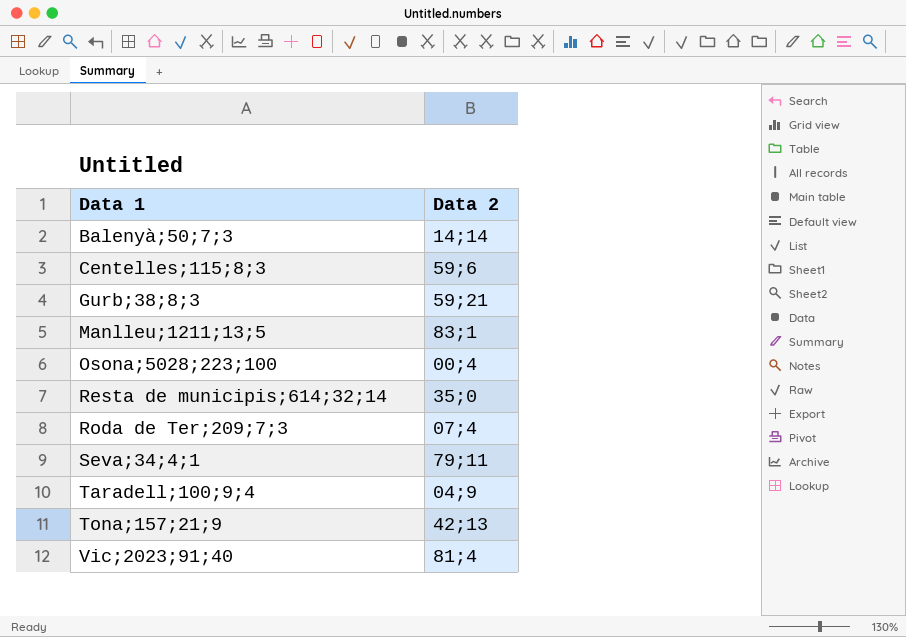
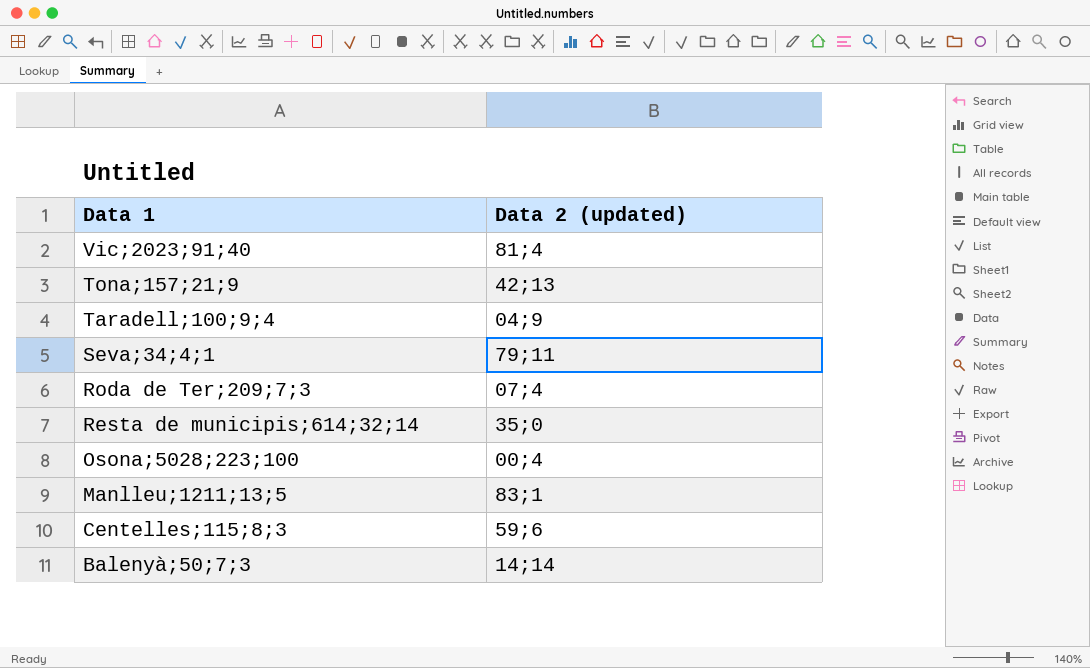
row order: Data 1 ascending -> Data 1 descending
column name: Data 2 -> Data 2 (updated)
row Gurb;38;8;3: 59;21 -> none

